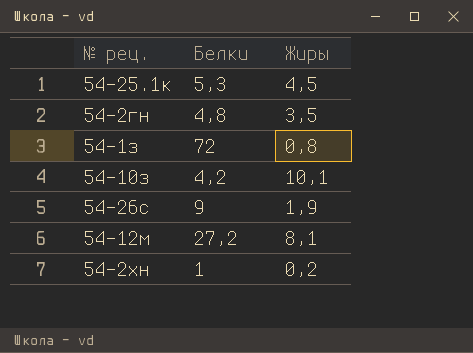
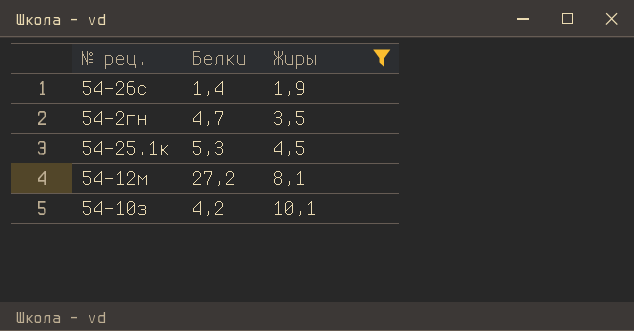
filter: none -> Жиры >= 1,9
row order: none -> Жиры ascending
54-26с | Белки: 9 -> 1,4
54-2гн | Белки: 4,8 -> 4,7

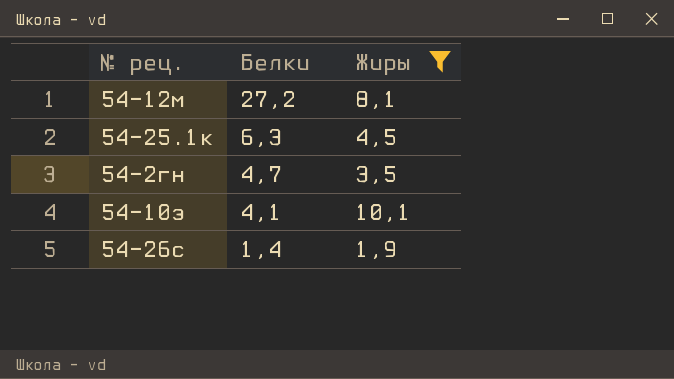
row order: Жиры ascending -> Белки descending
54-25.1к | Белки: 5,3 -> 6,3
54-10з | Белки: 4,2 -> 4,1

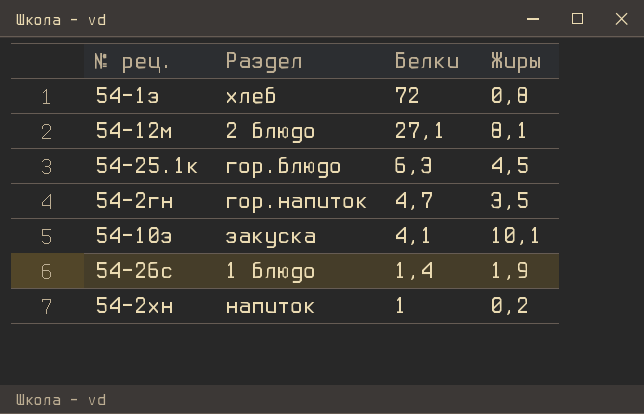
filter: Жиры >= 1,9 -> none
column Раздел | position: none -> 2
54-12м | Белки: 27,2 -> 27,1

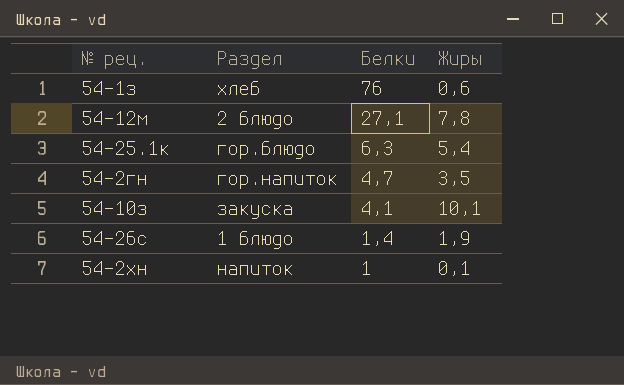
54-1з | Белки: 72 -> 76
54-1з | Жиры: 0,8 -> 0,6
54-12м | Жиры: 8,1 -> 7,8
54-25.1к | Жиры: 4,5 -> 5,4
54-2хн | Жиры: 0,2 -> 0,1

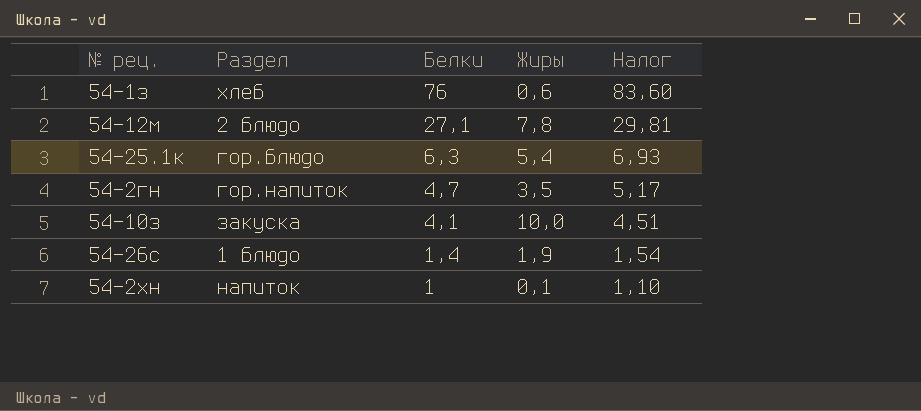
column Налог | formula: none -> [Белки] * 1,1
54-10з | Жиры: 10,1 -> 10,0

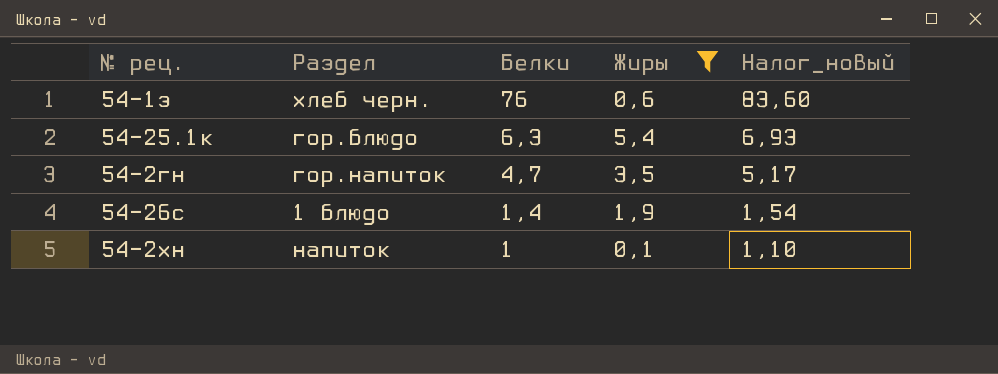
filter: none -> Жиры <= 5,4
column name: Налог -> Налог_новый
54-1з | Раздел: хлеб -> хлеб черн.

